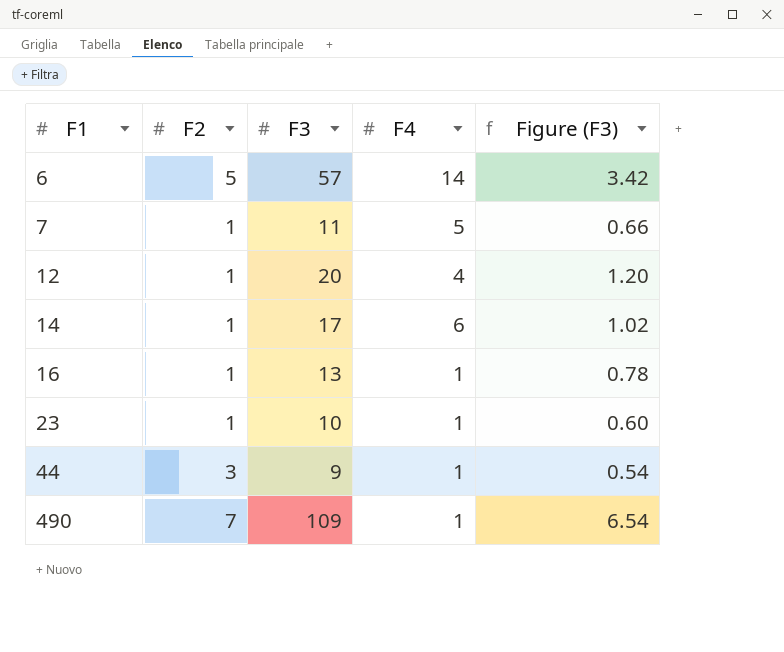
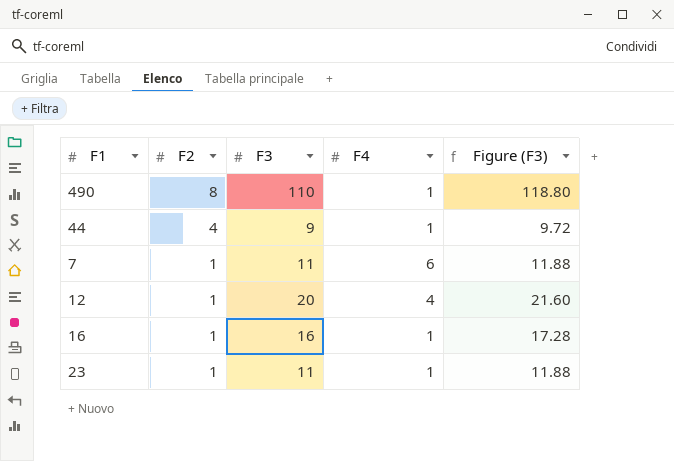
row order: F1 ascending -> F2 descending
column Figure (F3) | formula: [F3] * 0.06 -> [F3] * 1.08
row 6: 5 | 57 | 14 | 3.42 -> none
row 14: 1 | 17 | 6 | 1.02 -> none
490 | F2: 7 -> 8
490 | F3: 109 -> 110
44 | F2: 3 -> 4
7 | F4: 5 -> 6
16 | F3: 13 -> 16
23 | F3: 10 -> 11

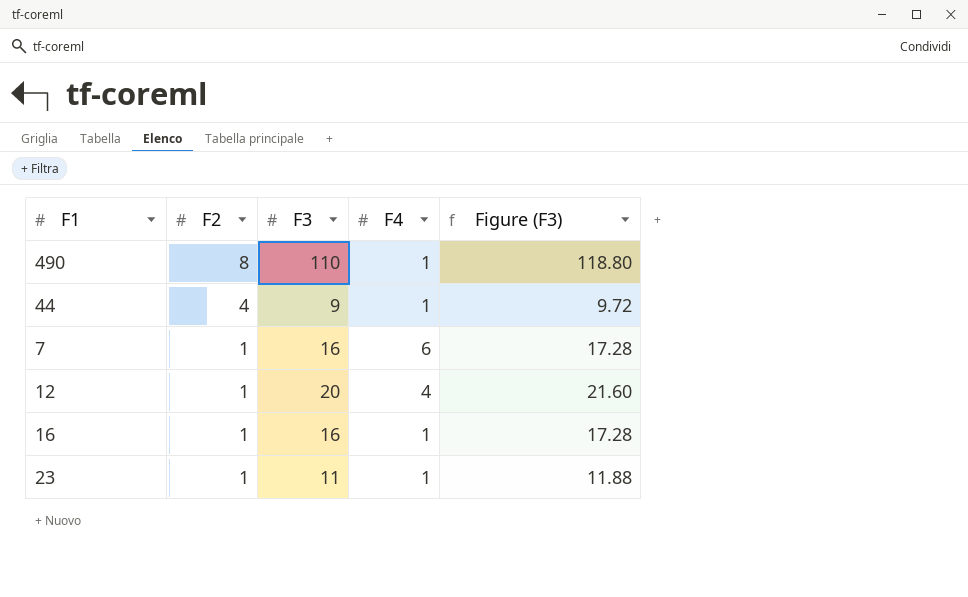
7 | F3: 11 -> 16
7 | Figure (F3): 11.88 -> 17.28

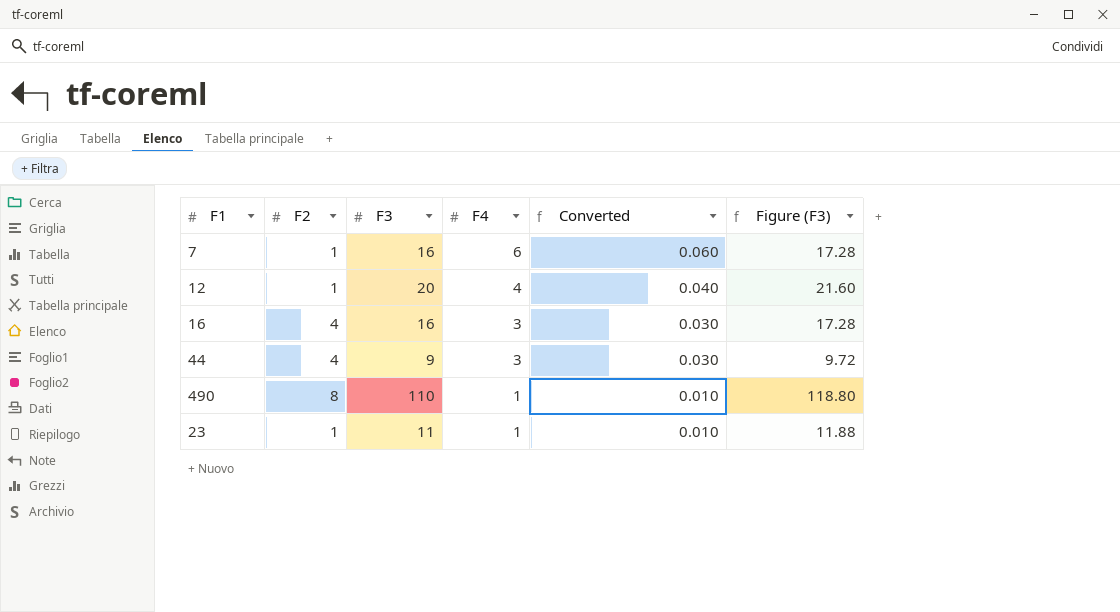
row order: F2 descending -> F4 descending
column Converted | formula: none -> [F4] * 0.01
16 | F2: 1 -> 4
16 | F4: 1 -> 3
44 | F4: 1 -> 3

